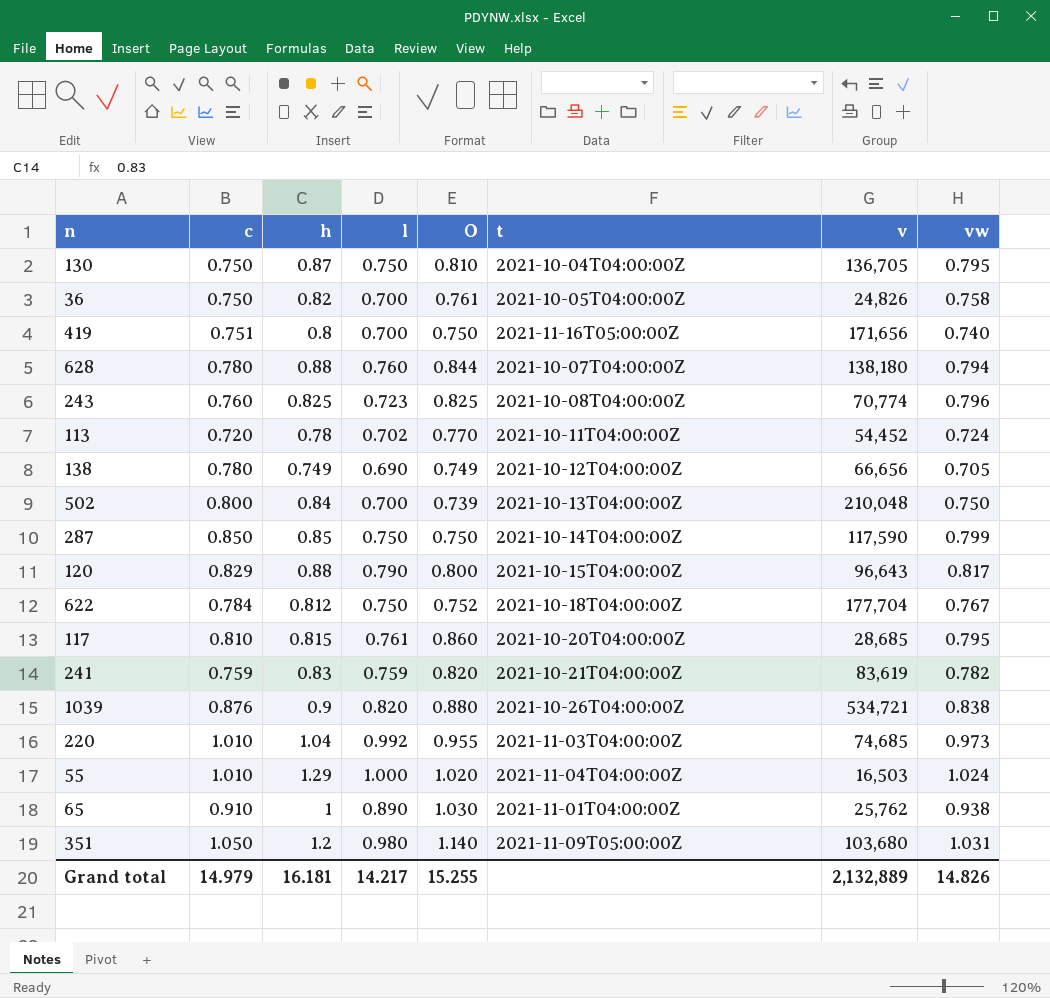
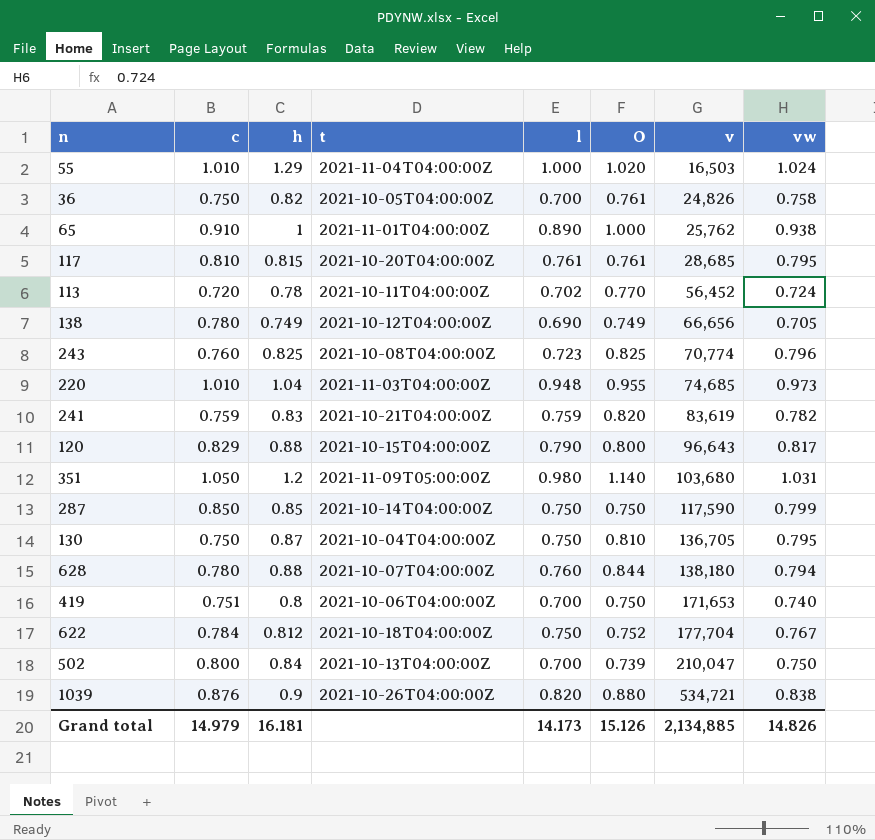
row order: none -> v ascending
column t | position: 6 -> 4
65 | O: 1.030 -> 1.000
117 | O: 0.860 -> 0.761
113 | v: 54,452 -> 56,452
220 | l: 0.992 -> 0.948
419 | t: 2021-11-16T05:00:00Z -> 2021-10-06T04:00:00Z
419 | v: 171,656 -> 171,653
502 | v: 210,048 -> 210,047
Grand total | l: 14.217 -> 14.173
Grand total | O: 15.255 -> 15.126
Grand total | v: 2,132,889 -> 2,134,885

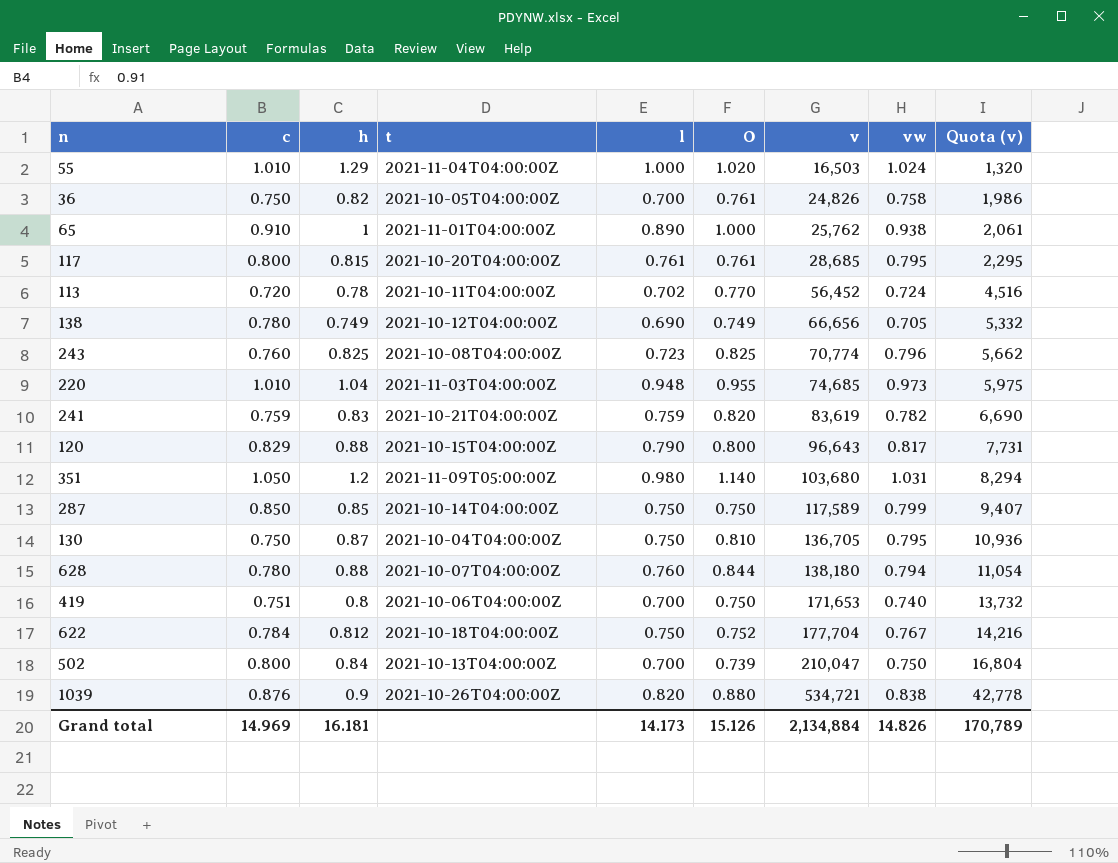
column Quota (v) | formula: none -> [v] * 0.08
117 | c: 0.810 -> 0.800
287 | v: 117,590 -> 117,589
Grand total | c: 14.979 -> 14.969
Grand total | v: 2,134,885 -> 2,134,884

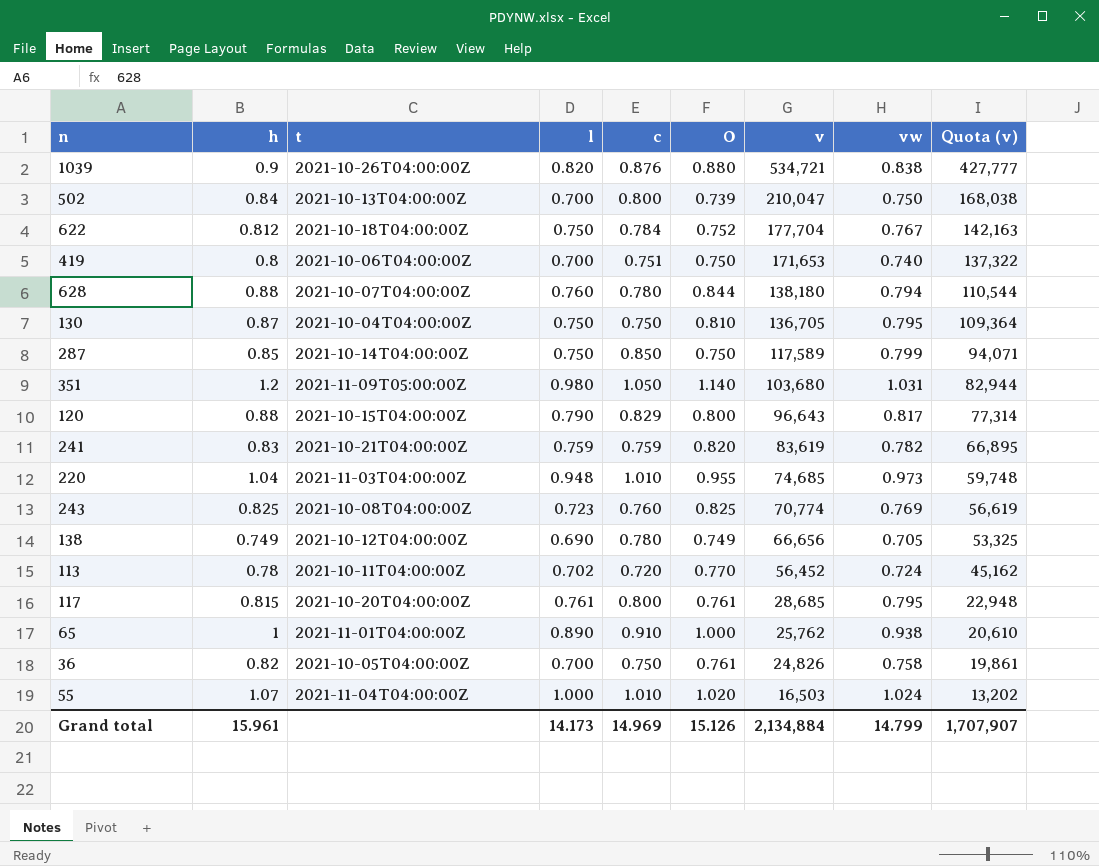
row order: v ascending -> v descending
column c | position: 2 -> 5
column Quota (v) | formula: [v] * 0.08 -> [v] * 0.8
243 | vw: 0.796 -> 0.769
55 | h: 1.29 -> 1.07
Grand total | h: 16.181 -> 15.961
Grand total | vw: 14.826 -> 14.799
Grand total | Quota (v): 170,789 -> 1,707,907

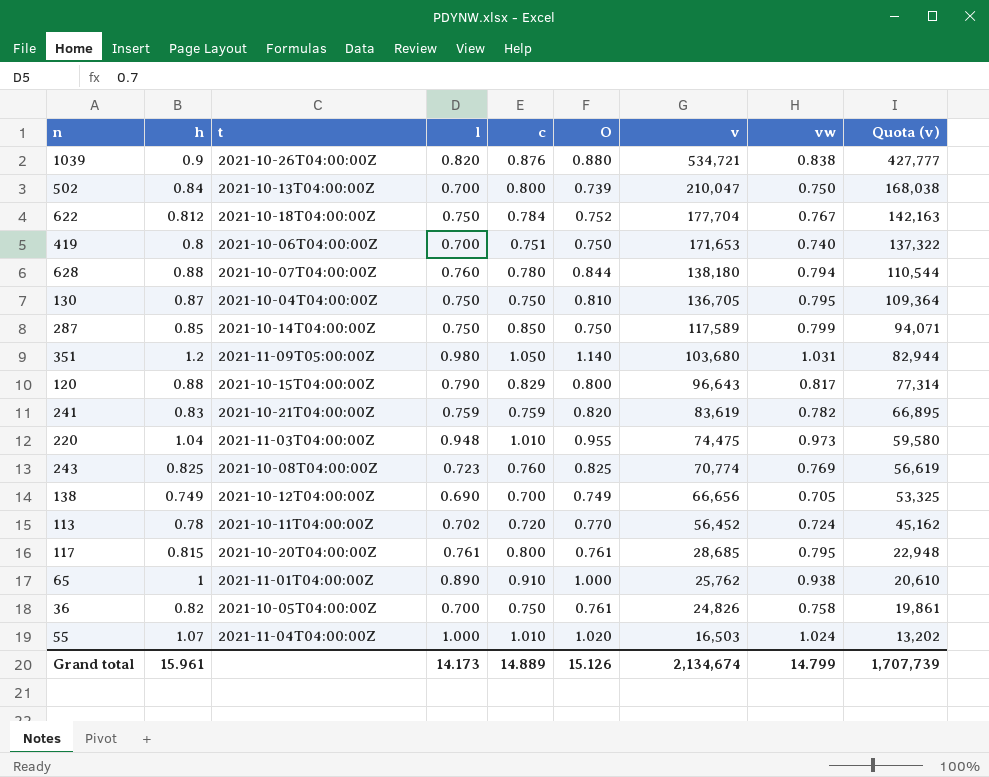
220 | v: 74,685 -> 74,475
220 | Quota (v): 59,748 -> 59,580
138 | c: 0.780 -> 0.700
Grand total | c: 14.969 -> 14.889
Grand total | v: 2,134,884 -> 2,134,674
Grand total | Quota (v): 1,707,907 -> 1,707,739

